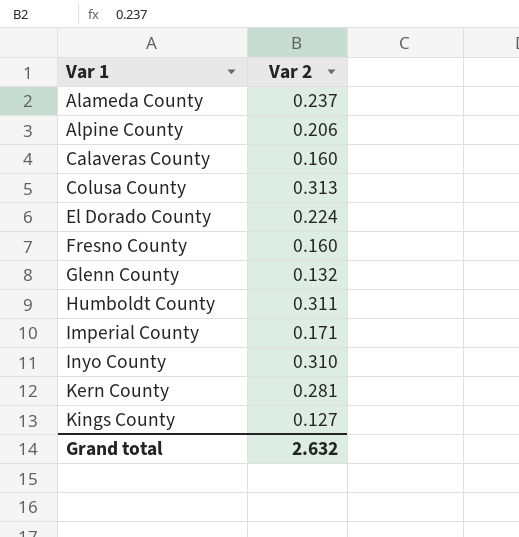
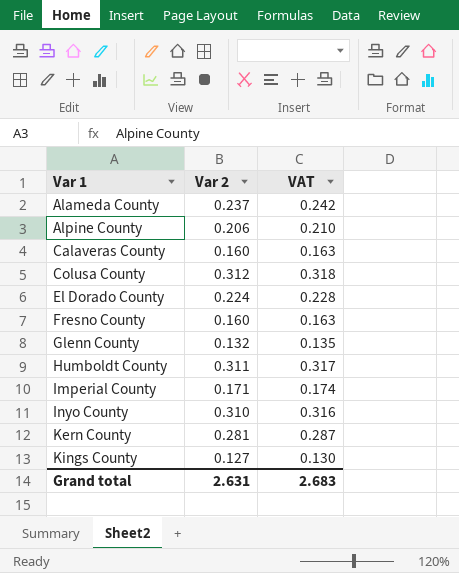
column VAT | formula: none -> [Var 2] * 1.02
Colusa County | Var 2: 0.313 -> 0.312
Grand total | Var 2: 2.632 -> 2.631

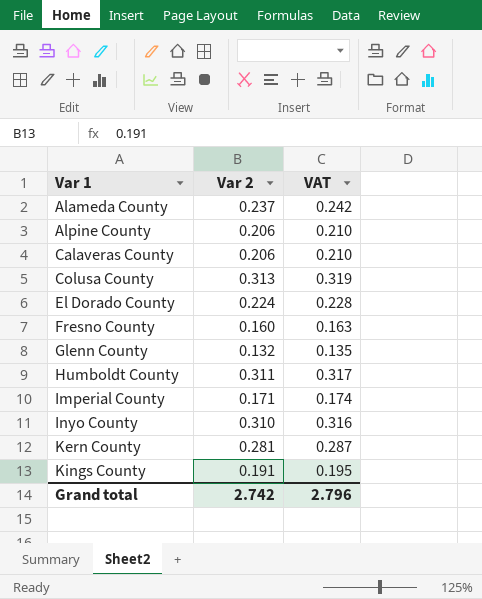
Calaveras County | Var 2: 0.160 -> 0.206
Calaveras County | VAT: 0.163 -> 0.210
Colusa County | Var 2: 0.312 -> 0.313
Colusa County | VAT: 0.318 -> 0.319
Kings County | Var 2: 0.127 -> 0.191
Kings County | VAT: 0.130 -> 0.195
Grand total | Var 2: 2.631 -> 2.742
Grand total | VAT: 2.683 -> 2.796

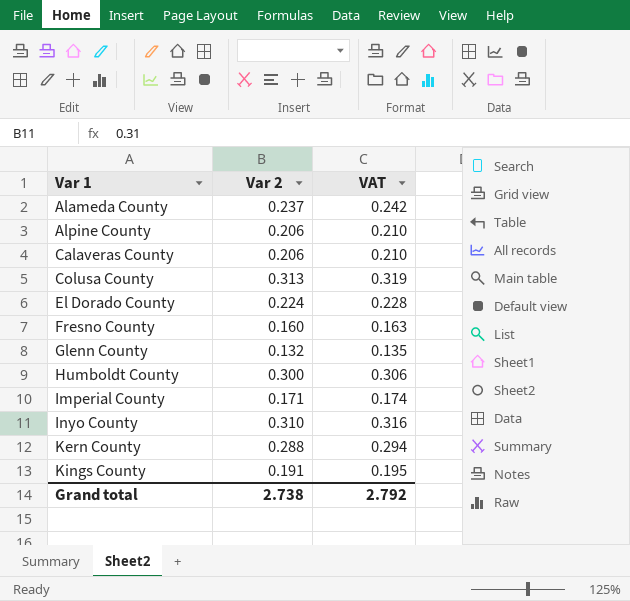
Humboldt County | Var 2: 0.311 -> 0.300
Humboldt County | VAT: 0.317 -> 0.306
Kern County | Var 2: 0.281 -> 0.288
Kern County | VAT: 0.287 -> 0.294
Grand total | Var 2: 2.742 -> 2.738
Grand total | VAT: 2.796 -> 2.792

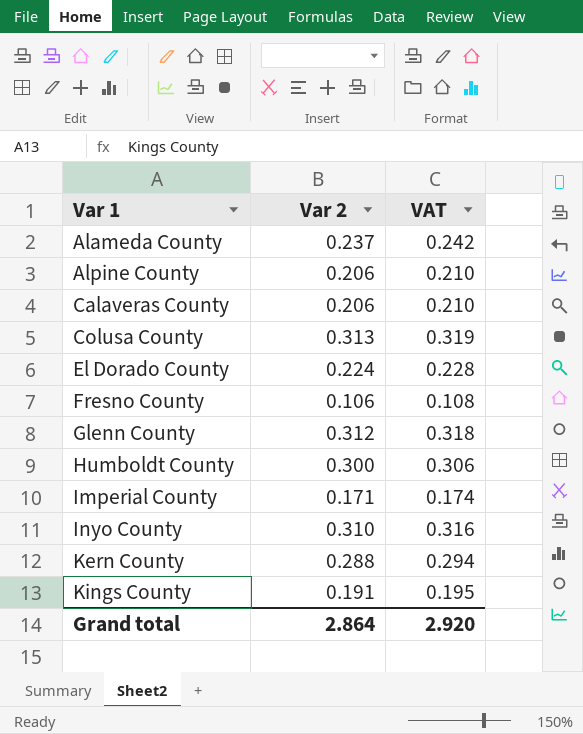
Fresno County | Var 2: 0.160 -> 0.106
Fresno County | VAT: 0.163 -> 0.108
Glenn County | Var 2: 0.132 -> 0.312
Glenn County | VAT: 0.135 -> 0.318
Grand total | Var 2: 2.738 -> 2.864
Grand total | VAT: 2.792 -> 2.920

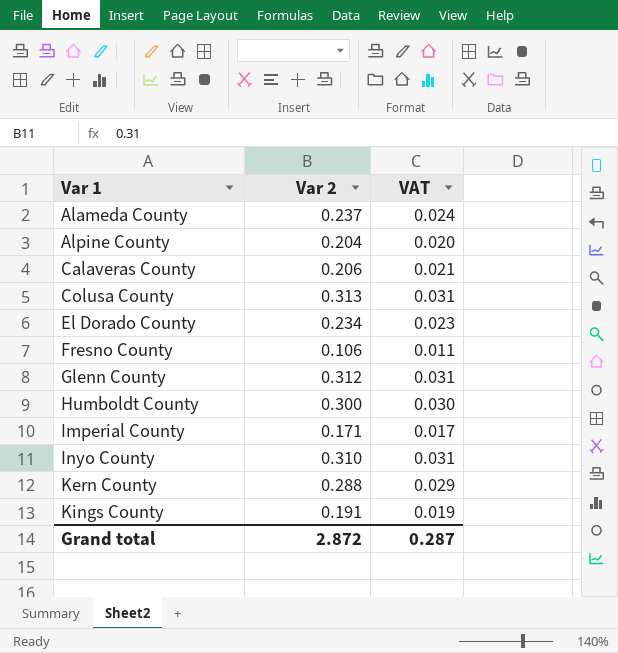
column VAT | formula: [Var 2] * 1.02 -> [Var 2] * 0.1
Alpine County | Var 2: 0.206 -> 0.204
El Dorado County | Var 2: 0.224 -> 0.234
Grand total | Var 2: 2.864 -> 2.872
Grand total | VAT: 2.920 -> 0.287

